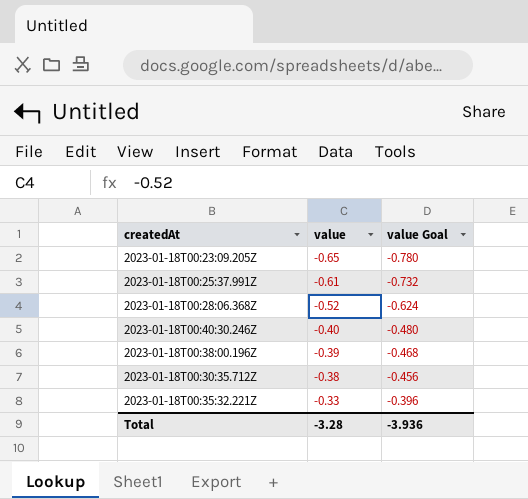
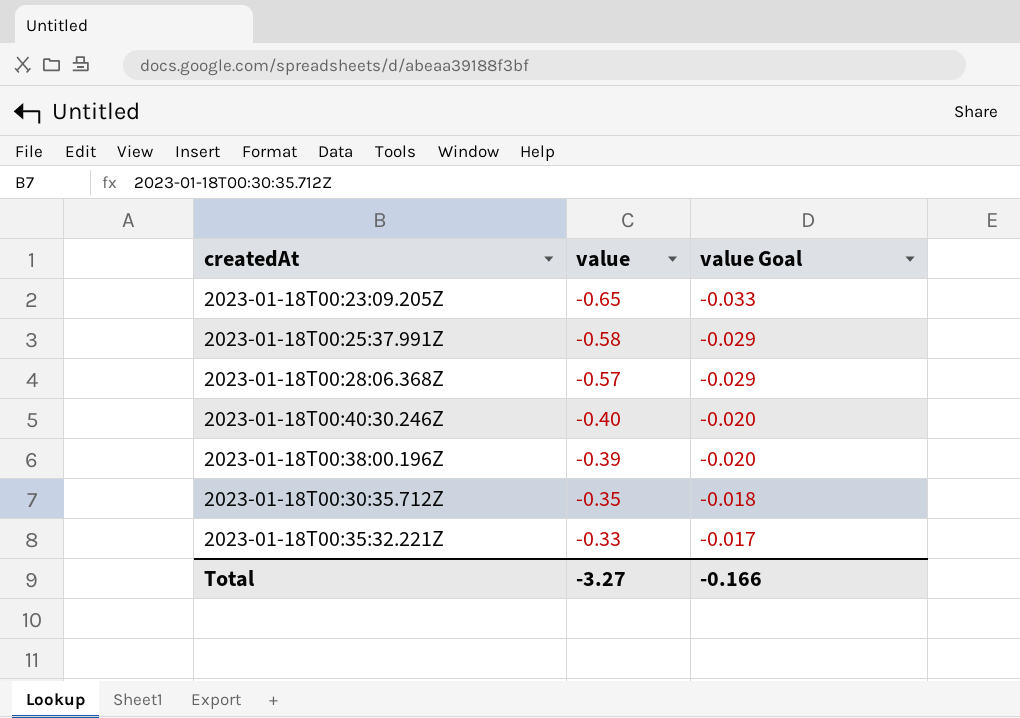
column value Goal | formula: [value] * 1.2 -> [value] * 0.05
2023-01-18T00:25:37.991Z | value: -0.61 -> -0.58
2023-01-18T00:28:06.368Z | value: -0.52 -> -0.57
2023-01-18T00:30:35.712Z | value: -0.38 -> -0.35
Total | value: -3.28 -> -3.27
Total | value Goal: -3.936 -> -0.166

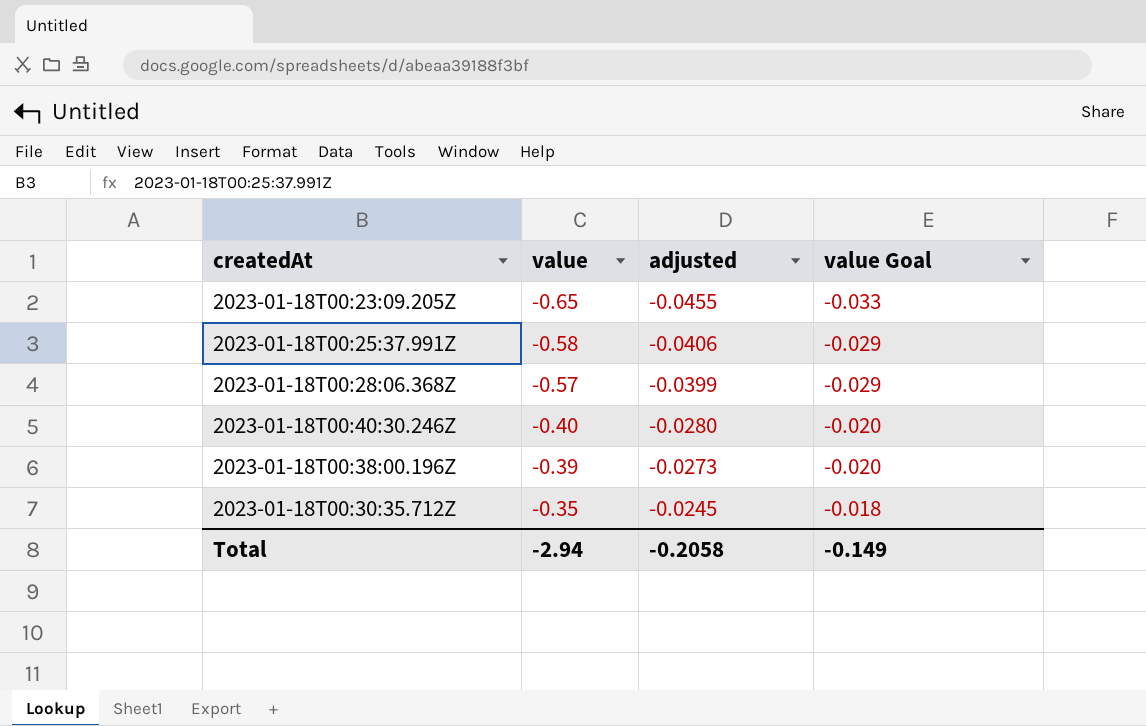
column adjusted | formula: none -> [value] * 0.07
row 2023-01-18T00:35:32.221Z: -0.33 | -0.017 -> none
Total | value: -3.27 -> -2.94
Total | value Goal: -0.166 -> -0.149

